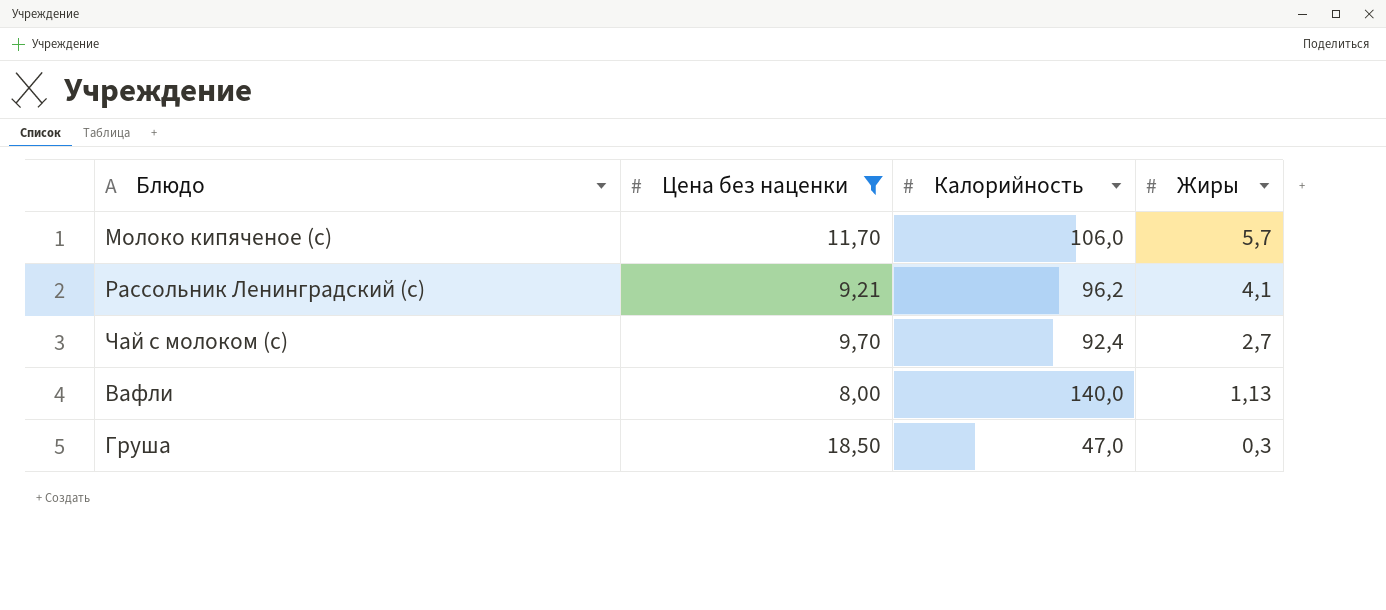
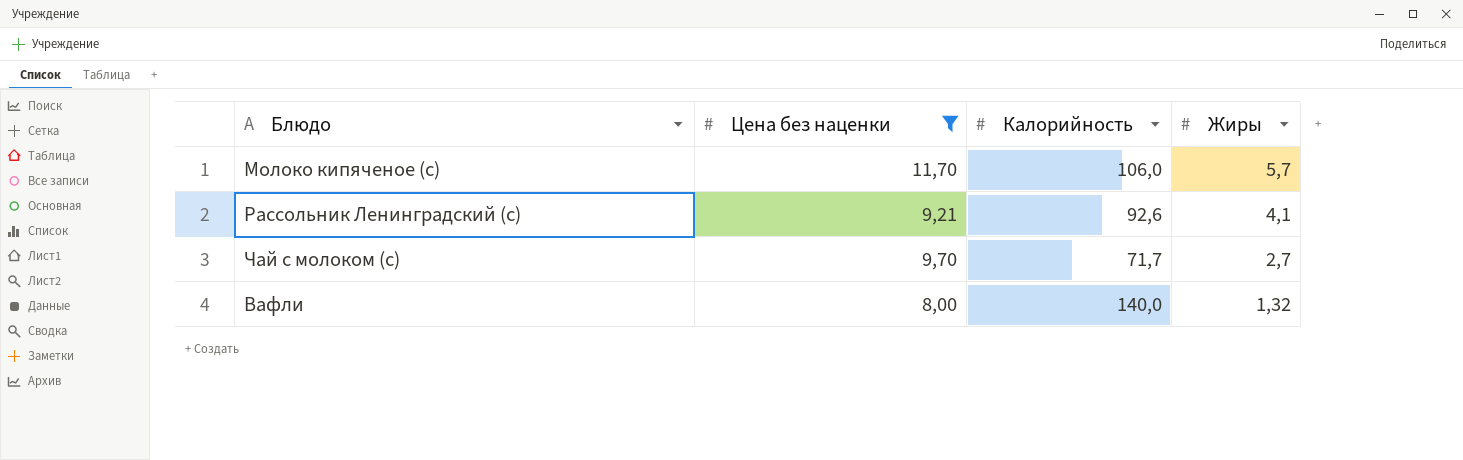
row Груша: 18,50 | 47,0 | 0,3 -> none
Рассольник Ленинградский (с) | Калорийность: 96,2 -> 92,6
Чай с молоком (с) | Калорийность: 92,4 -> 71,7
Вафли | Жиры: 1,13 -> 1,32

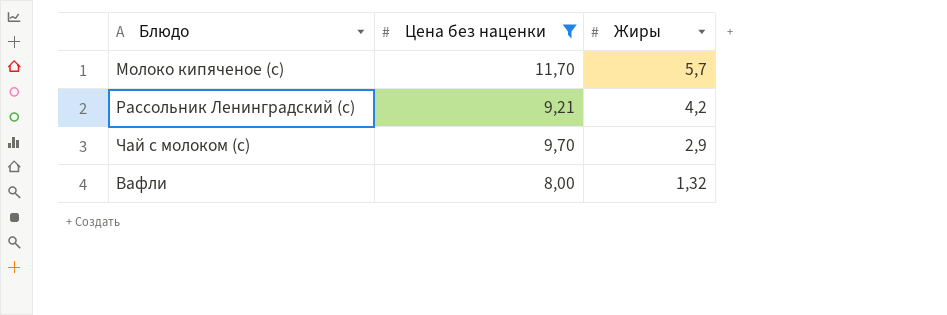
column Калорийность | position: 3 -> none
Рассольник Ленинградский (с) | Жиры: 4,1 -> 4,2
Чай с молоком (с) | Жиры: 2,7 -> 2,9

